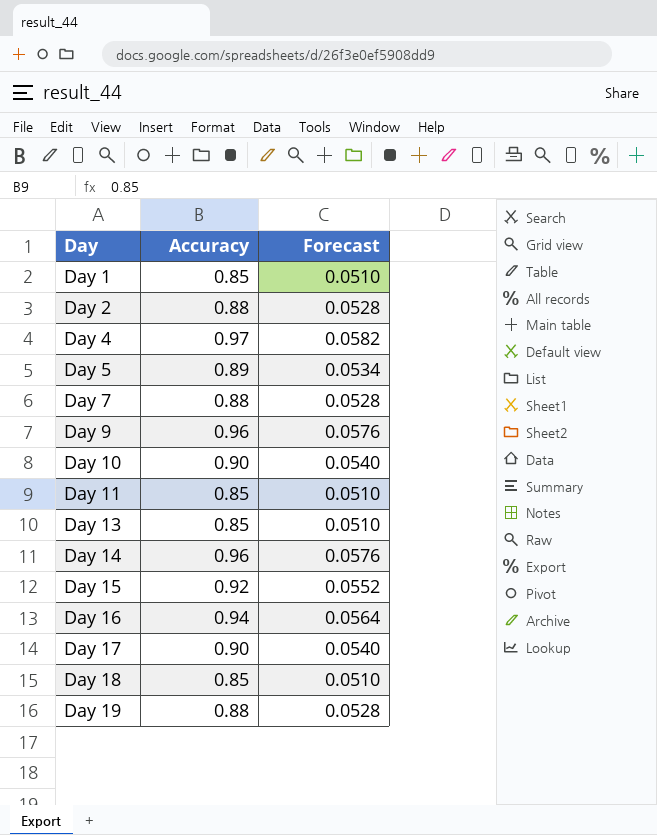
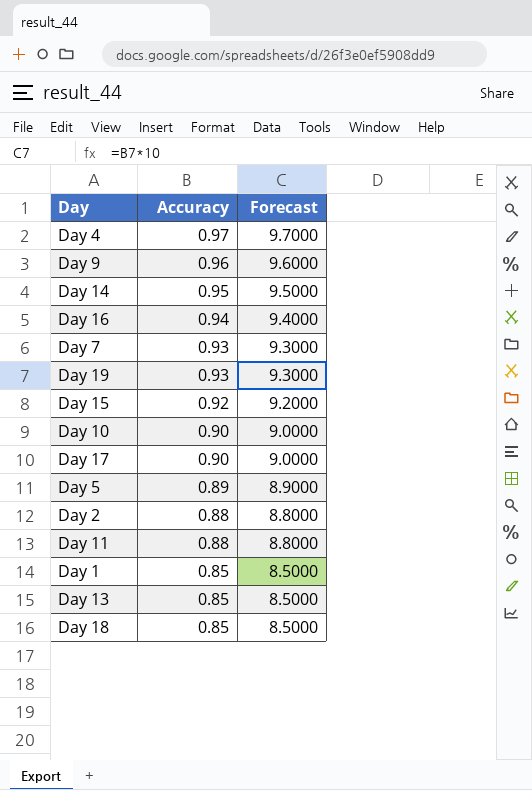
row order: Day ascending -> Accuracy descending
column Forecast | formula: [Accuracy] * 0.06 -> [Accuracy] * 10
Day 14 | Accuracy: 0.96 -> 0.95
Day 7 | Accuracy: 0.88 -> 0.93
Day 19 | Accuracy: 0.88 -> 0.93
Day 11 | Accuracy: 0.85 -> 0.88

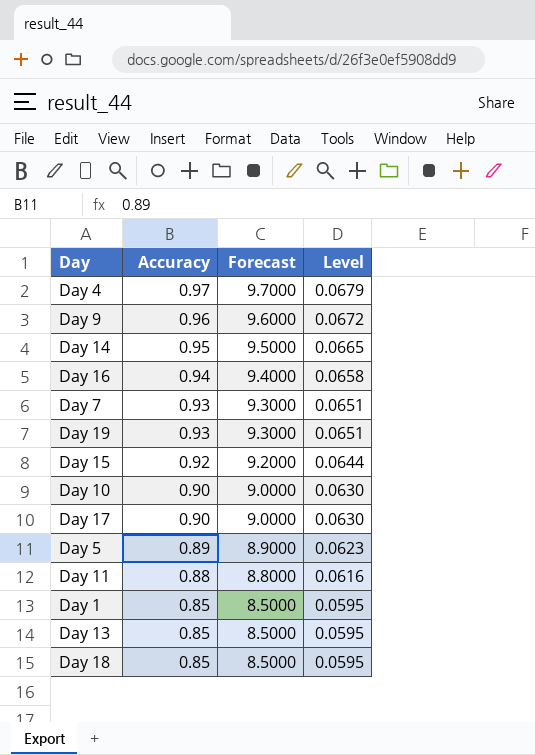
column Level | formula: none -> [Accuracy] * 0.07
row Day 2: 0.88 | 8.8000 -> none

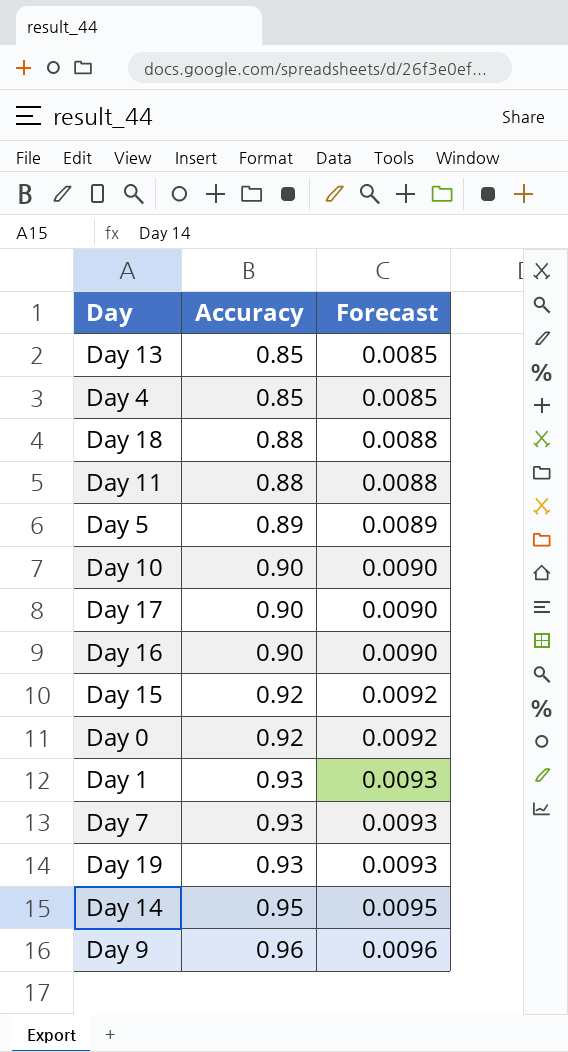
row order: Accuracy descending -> Accuracy ascending
column Level | formula: [Accuracy] * 0.07 -> none
column Forecast | formula: [Accuracy] * 10 -> [Accuracy] * 0.01
Day 4 | Accuracy: 0.97 -> 0.85
Day 18 | Accuracy: 0.85 -> 0.88
Day 16 | Accuracy: 0.94 -> 0.90
row Day 0: none -> 0.92 | 0.0092
Day 1 | Accuracy: 0.85 -> 0.93

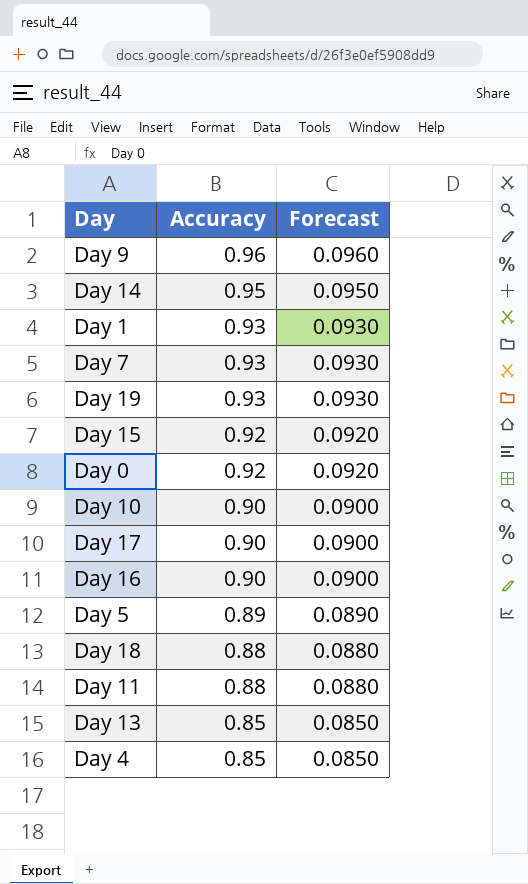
row order: Accuracy ascending -> Accuracy descending
column Forecast | formula: [Accuracy] * 0.01 -> [Accuracy] * 0.1

